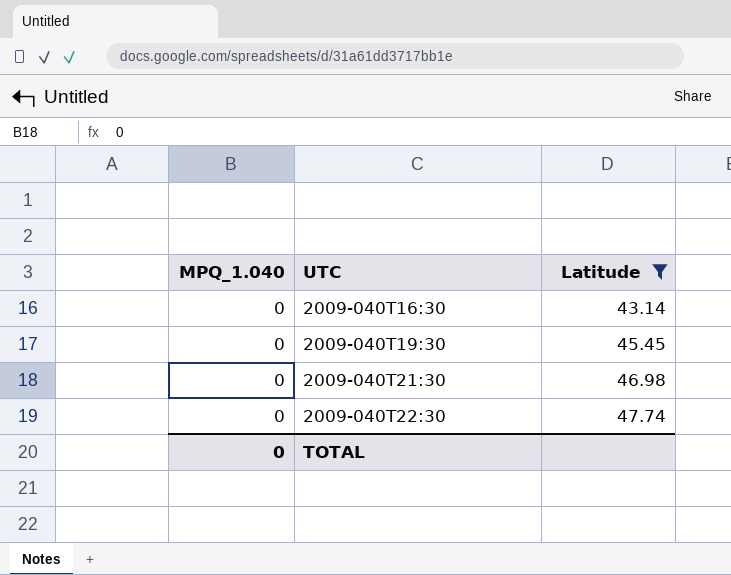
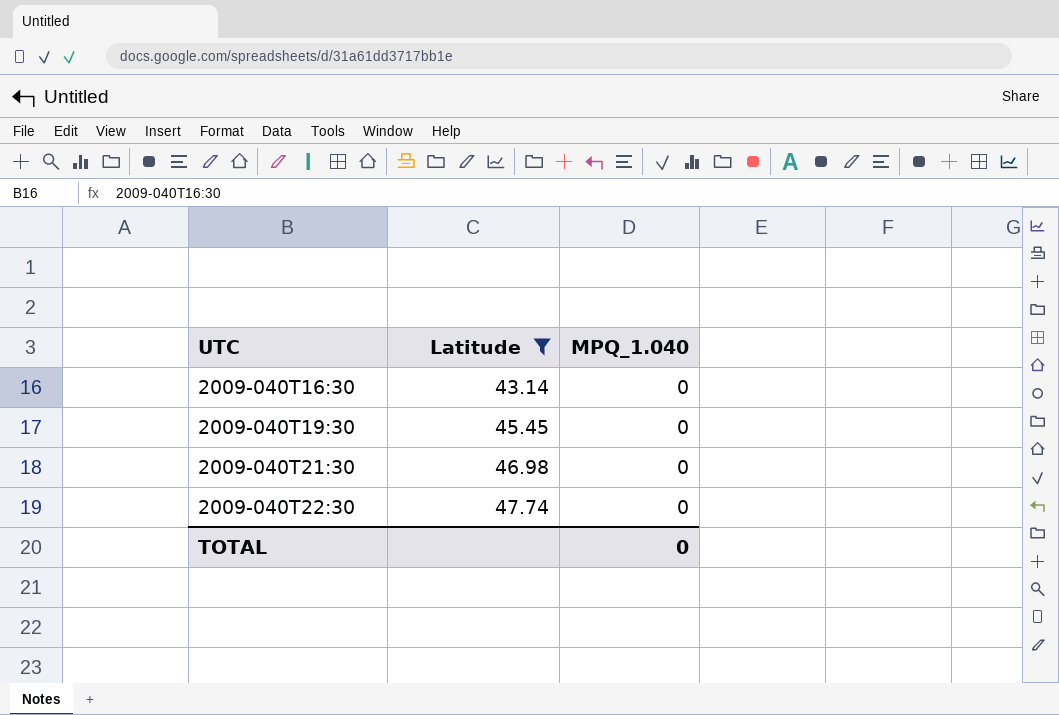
column MPQ_1.040 | position: 1 -> 3

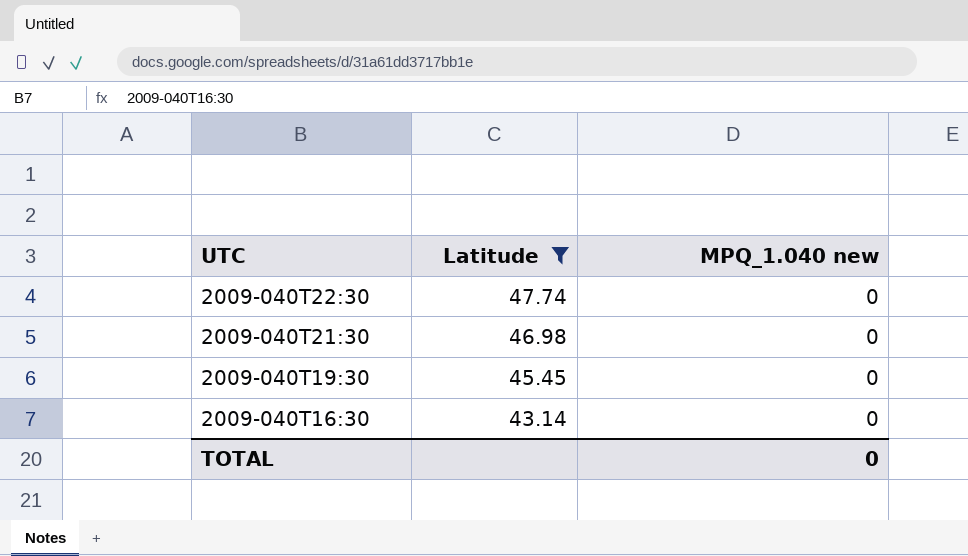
row order: UTC ascending -> UTC descending
column name: MPQ_1.040 -> MPQ_1.040 new

